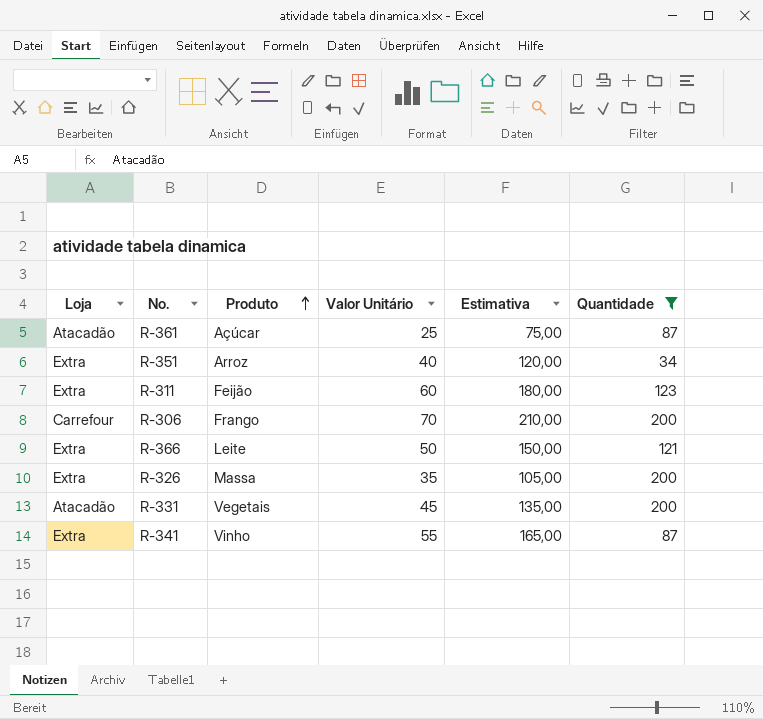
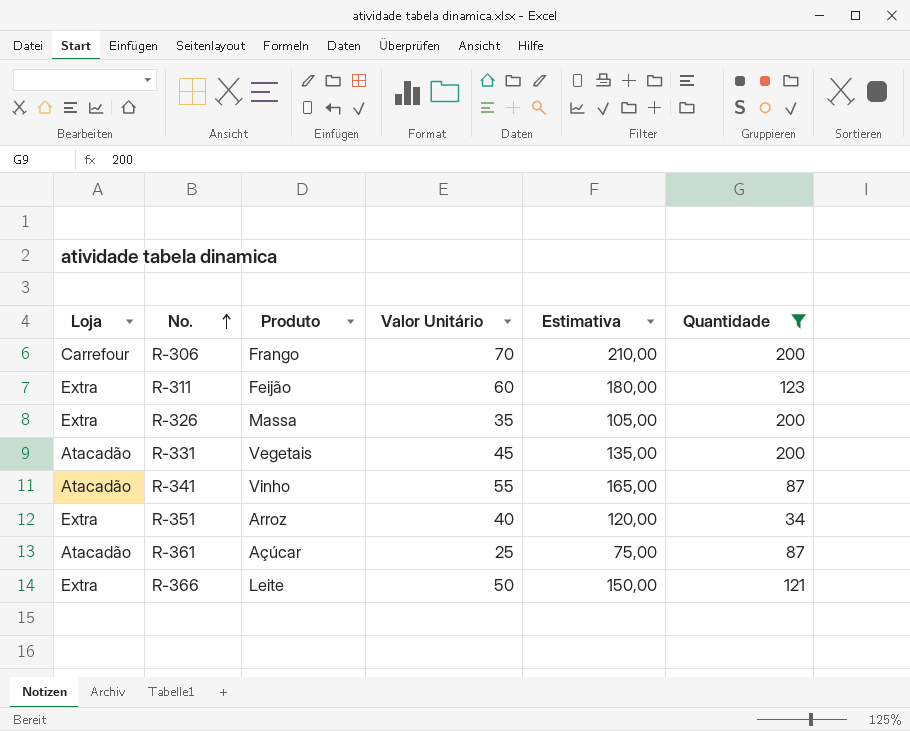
row order: Produto ascending -> No. ascending
R-341 | Loja: Extra -> Atacadão

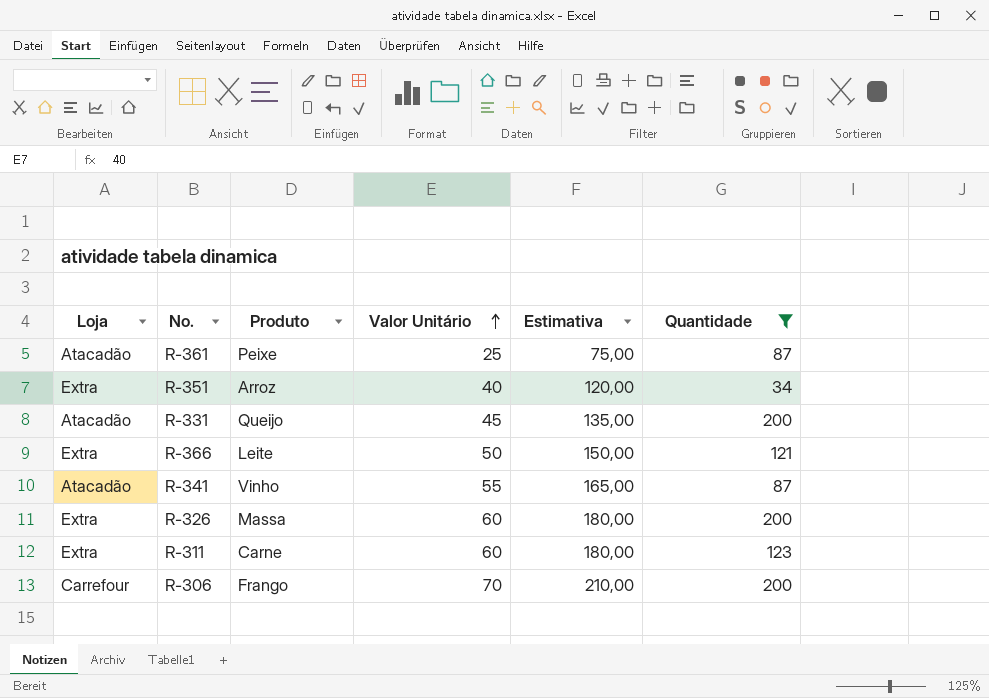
row order: No. ascending -> Valor Unitário ascending
R-361 | Produto: Açúcar -> Peixe
R-331 | Produto: Vegetais -> Queijo
R-326 | Valor Unitário: 35 -> 60
R-326 | Estimativa: 105,00 -> 180,00
R-311 | Produto: Feijão -> Carne

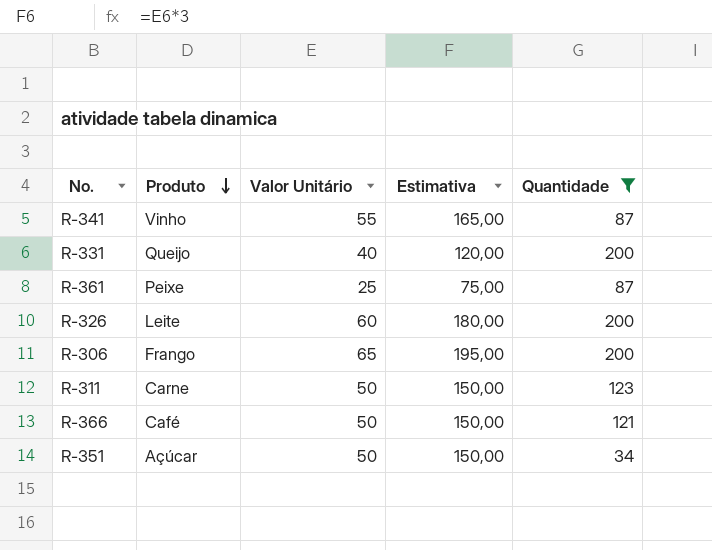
row order: Valor Unitário ascending -> Produto descending
column Loja | position: 1 -> none
R-331 | Valor Unitário: 45 -> 40
R-331 | Estimativa: 135,00 -> 120,00
R-326 | Produto: Massa -> Leite
R-306 | Valor Unitário: 70 -> 65
R-306 | Estimativa: 210,00 -> 195,00
R-311 | Valor Unitário: 60 -> 50
R-311 | Estimativa: 180,00 -> 150,00
R-366 | Produto: Leite -> Café
R-351 | Produto: Arroz -> Açúcar
R-351 | Valor Unitário: 40 -> 50
R-351 | Estimativa: 120,00 -> 150,00

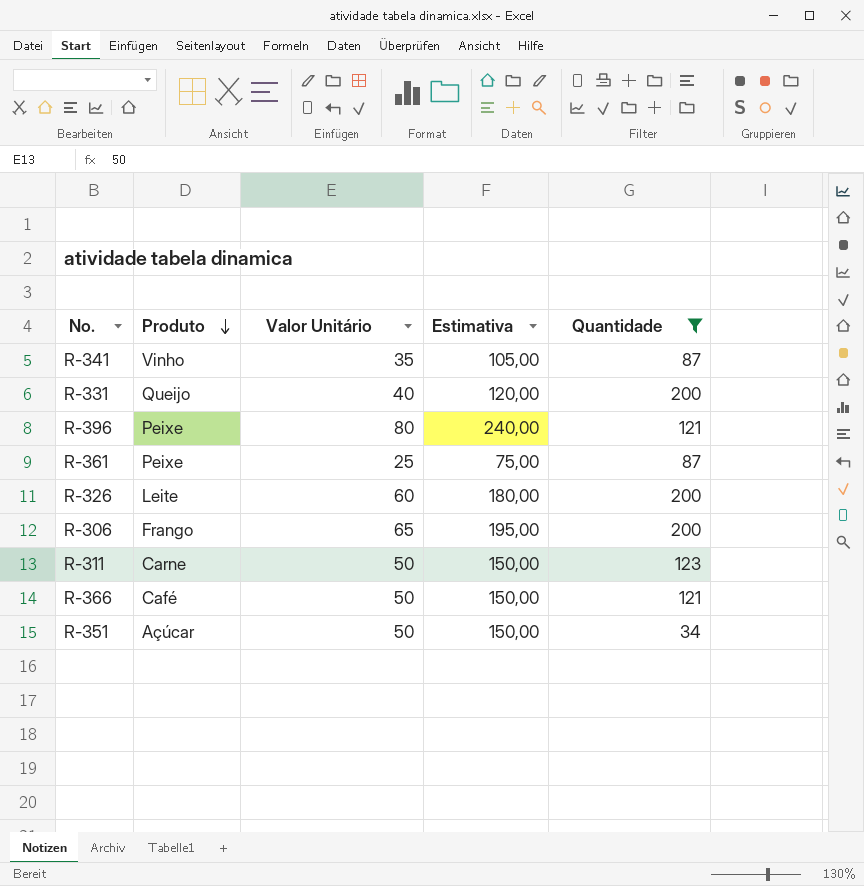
R-341 | Valor Unitário: 55 -> 35
R-341 | Estimativa: 165,00 -> 105,00
row R-396: none -> Peixe | 80 | 240,00 | 121

